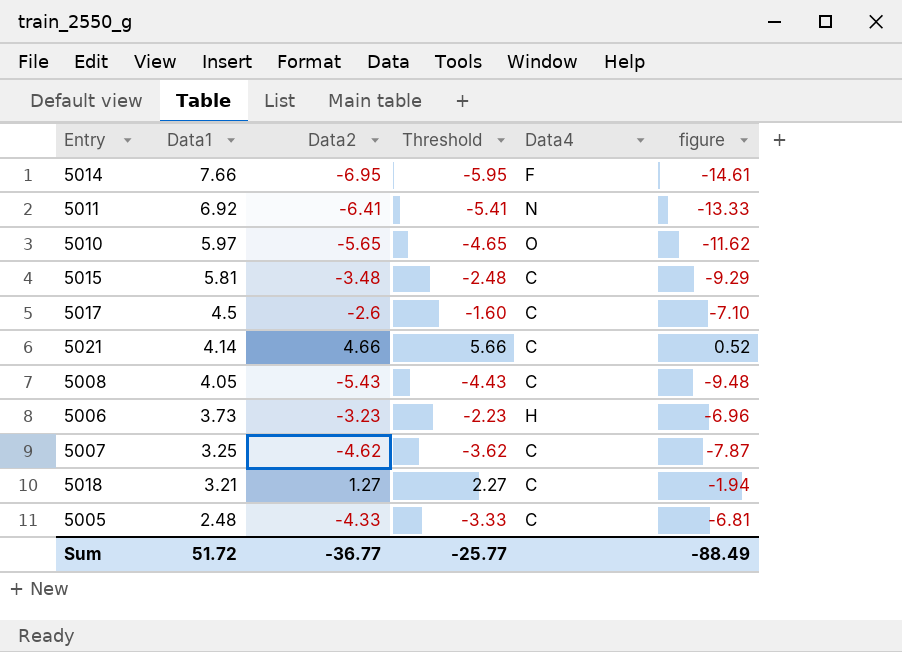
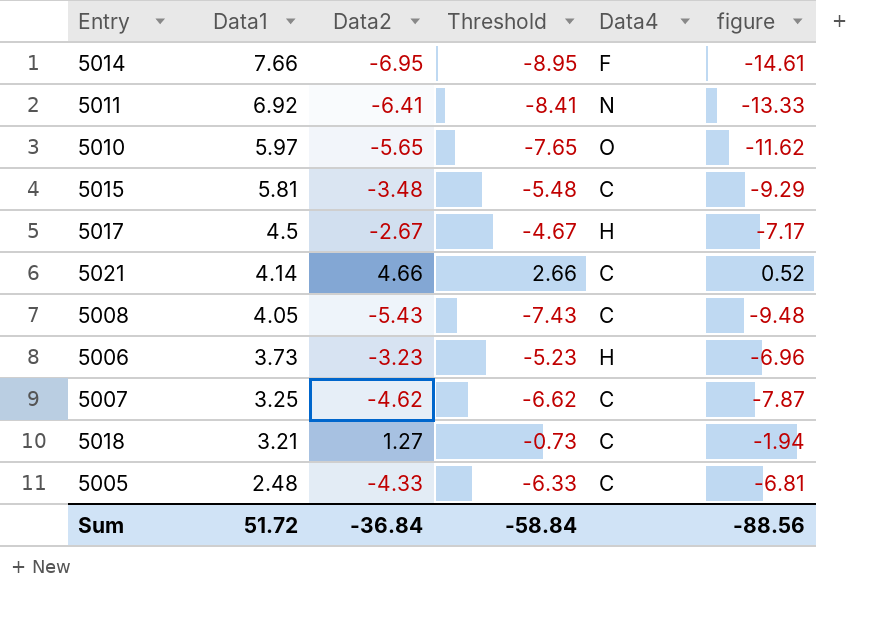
column Threshold | formula: [Data2] + 1 -> [Data2] - 2
5017 | Data2: -2.6 -> -2.67
5017 | Data4: C -> H
5017 | figure: -7.10 -> -7.17
Sum | Data2: -36.77 -> -36.84
Sum | Threshold: -25.77 -> -58.84
Sum | figure: -88.49 -> -88.56

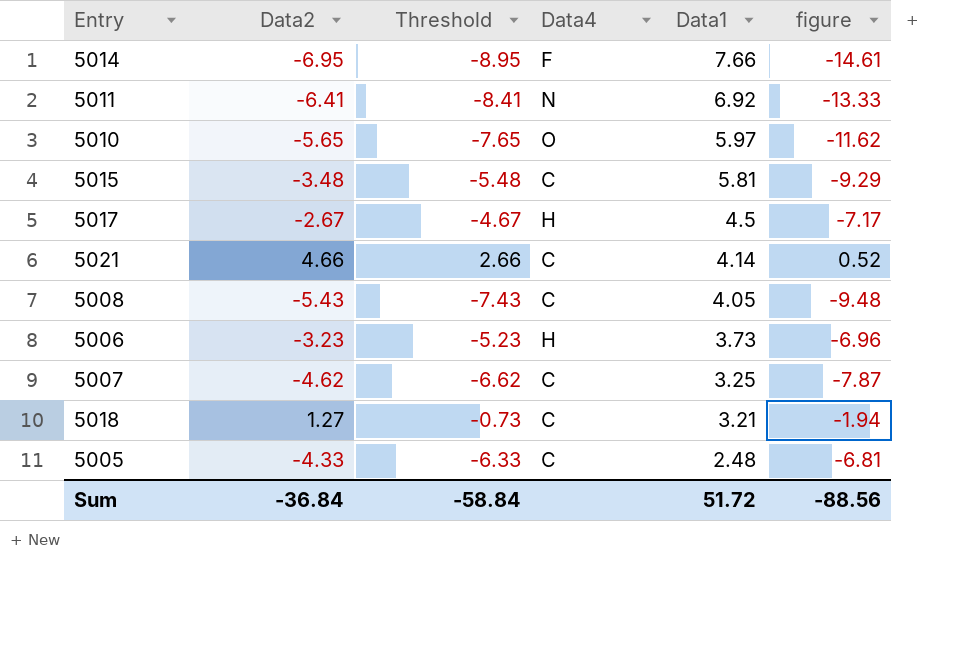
column Data1 | position: 2 -> 5

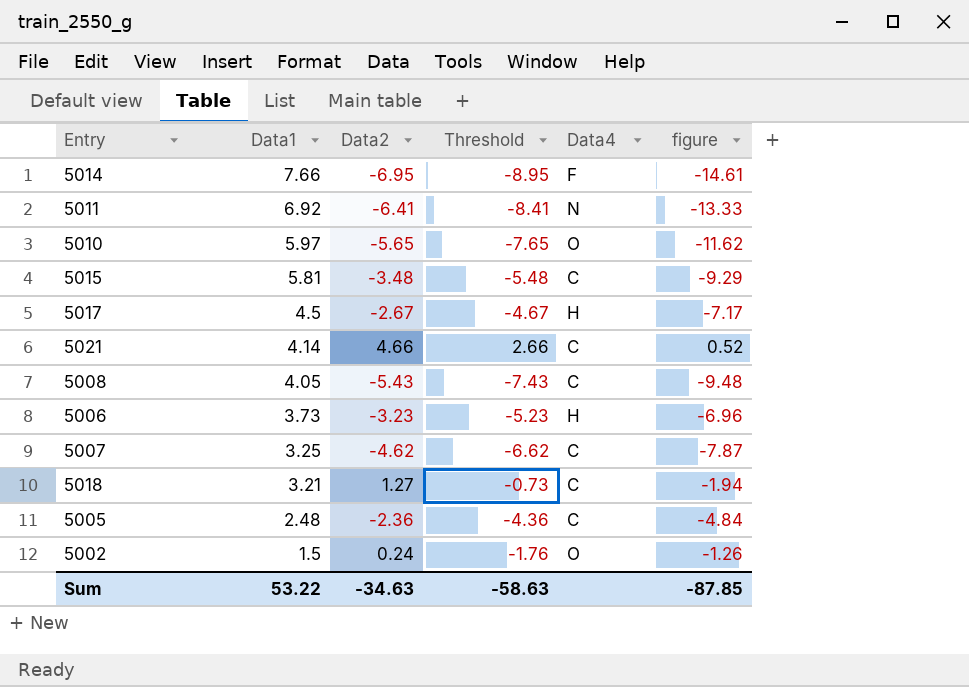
column Data1 | position: 5 -> 2
5005 | Data2: -4.33 -> -2.36
5005 | Threshold: -6.33 -> -4.36
5005 | figure: -6.81 -> -4.84
row 5002: none -> 1.5 | 0.24 | -1.76 | O | -1.26
Sum | Data1: 51.72 -> 53.22
Sum | Data2: -36.84 -> -34.63
Sum | Threshold: -58.84 -> -58.63
Sum | figure: -88.56 -> -87.85

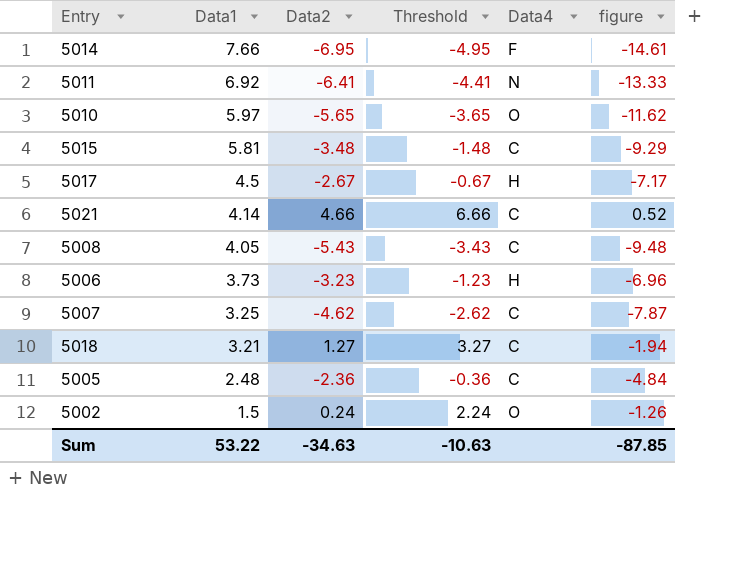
column Threshold | formula: [Data2] - 2 -> [Data2] + 2
Sum | Threshold: -58.63 -> -10.63

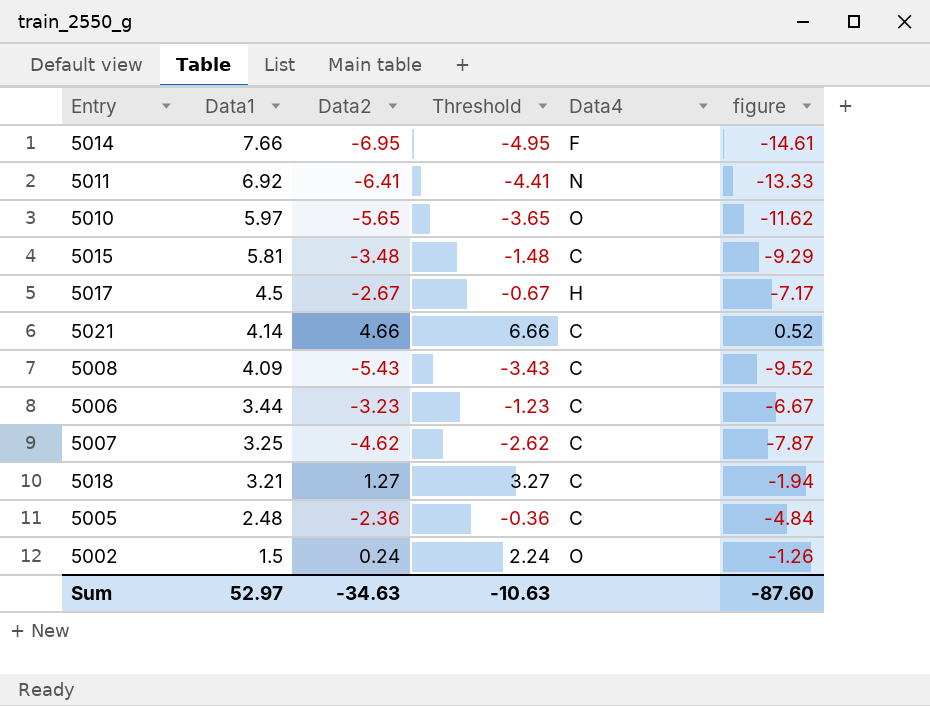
5008 | Data1: 4.05 -> 4.09
5008 | figure: -9.48 -> -9.52
5006 | Data1: 3.73 -> 3.44
5006 | Data4: H -> C
5006 | figure: -6.96 -> -6.67
Sum | Data1: 53.22 -> 52.97
Sum | figure: -87.85 -> -87.60

